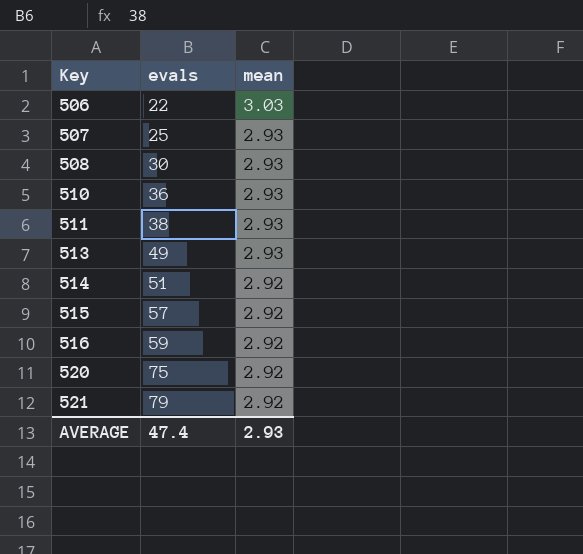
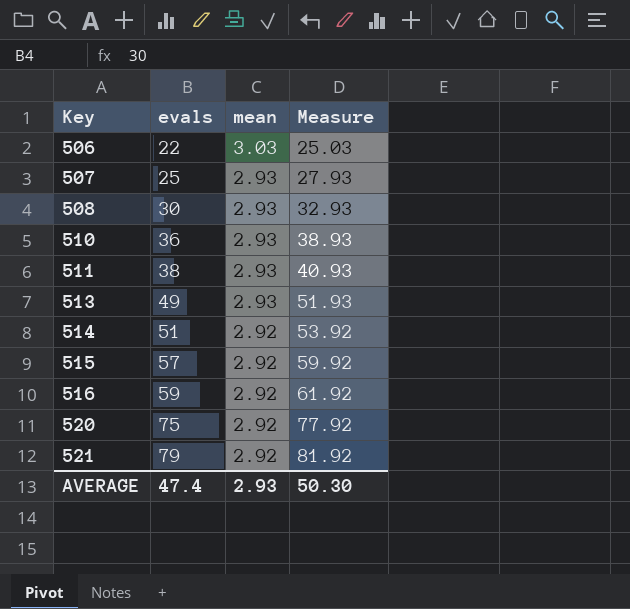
column Measure | formula: none -> [evals] + [mean]

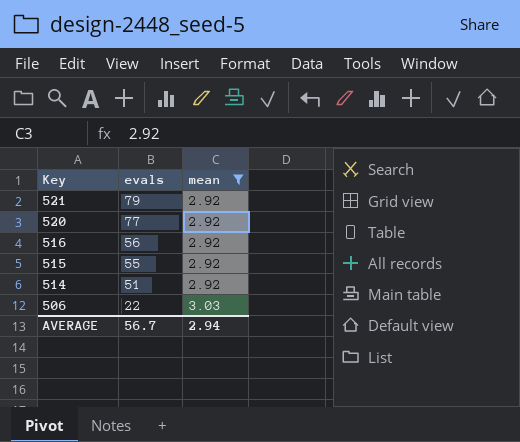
filter: none -> mean != 2.93
row order: Key ascending -> Key descending
column Measure | formula: [evals] + [mean] -> none
520 | evals: 75 -> 77
516 | evals: 59 -> 56
515 | evals: 57 -> 55
AVERAGE | evals: 47.4 -> 56.7
AVERAGE | mean: 2.93 -> 2.94

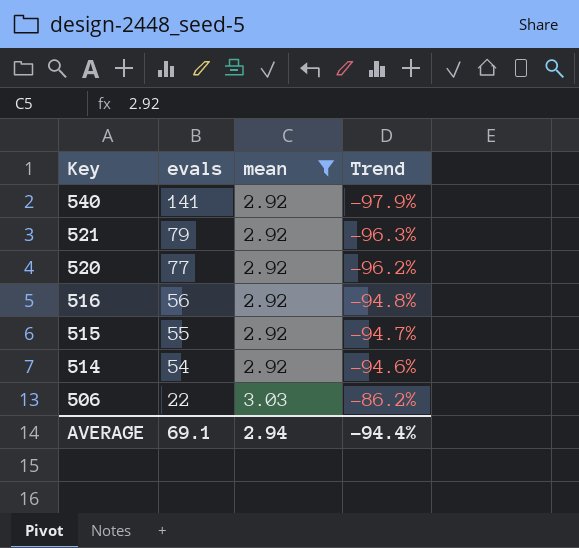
column Trend | formula: none -> ([mean] - [evals]) / [evals]
row 540: none -> 141 | 2.92 | -97.9%
514 | evals: 51 -> 54
AVERAGE | evals: 56.7 -> 69.1

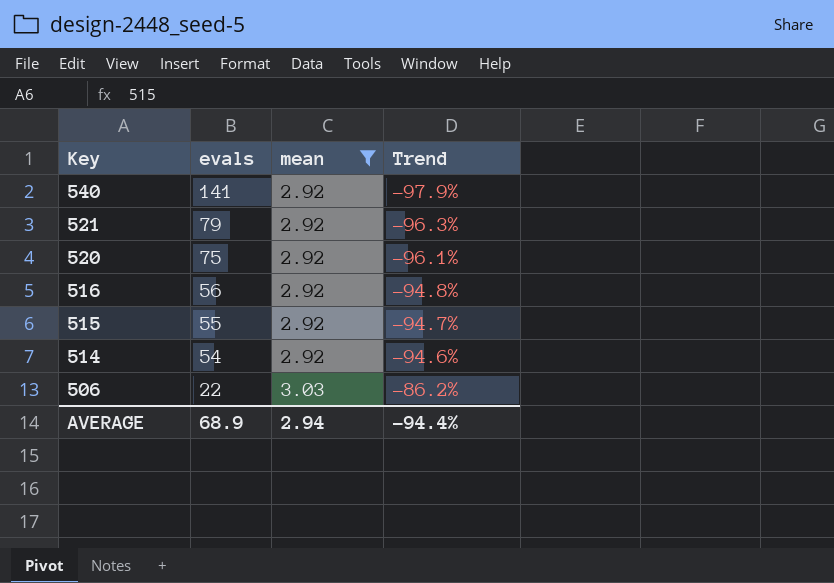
520 | evals: 77 -> 75
520 | Trend: -96.2% -> -96.1%
AVERAGE | evals: 69.1 -> 68.9

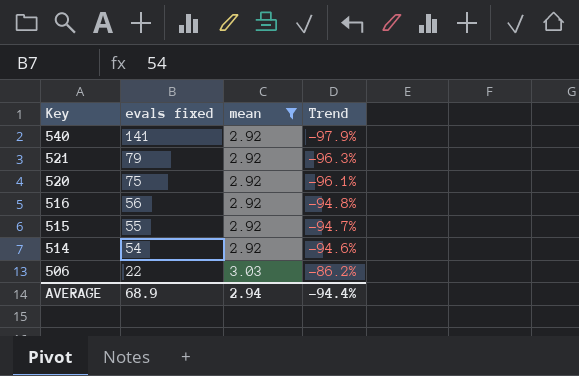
column name: evals -> evals fixed

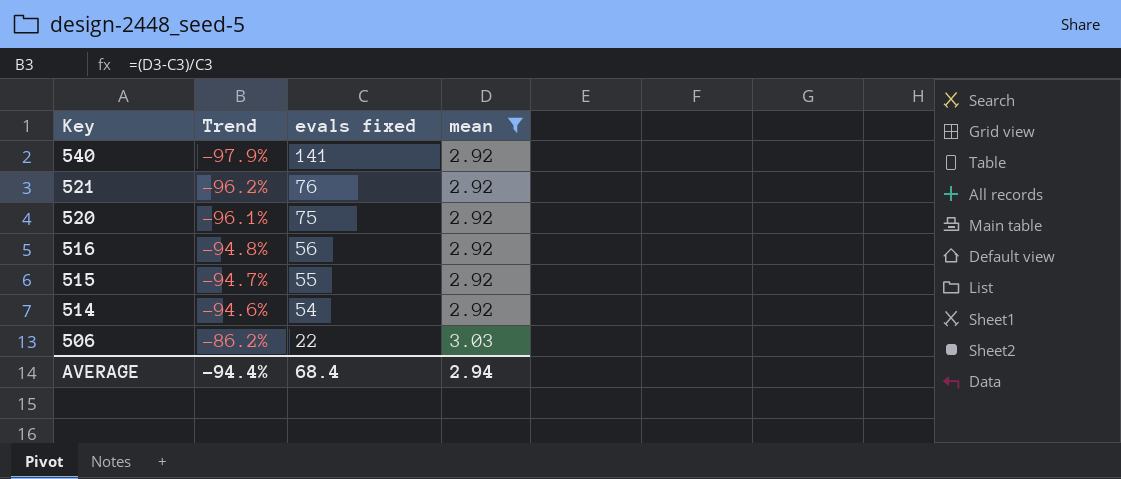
column Trend | position: 4 -> 2
521 | Trend: -96.3% -> -96.2%
521 | evals fixed: 79 -> 76
AVERAGE | evals fixed: 68.9 -> 68.4

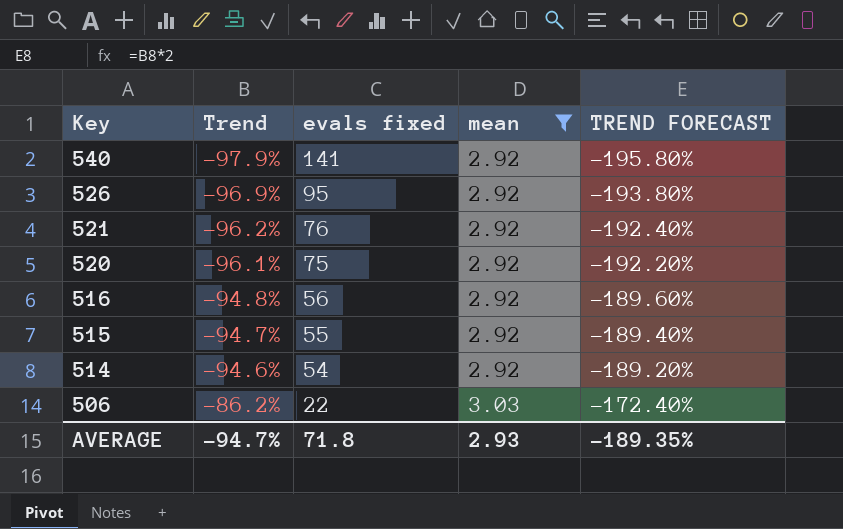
column TREND FORECAST | formula: none -> [Trend] * 2
row 526: none -> -96.9% | 95 | 2.92 | -193.80%
AVERAGE | Trend: -94.4% -> -94.7%
AVERAGE | evals fixed: 68.4 -> 71.8
AVERAGE | mean: 2.94 -> 2.93

